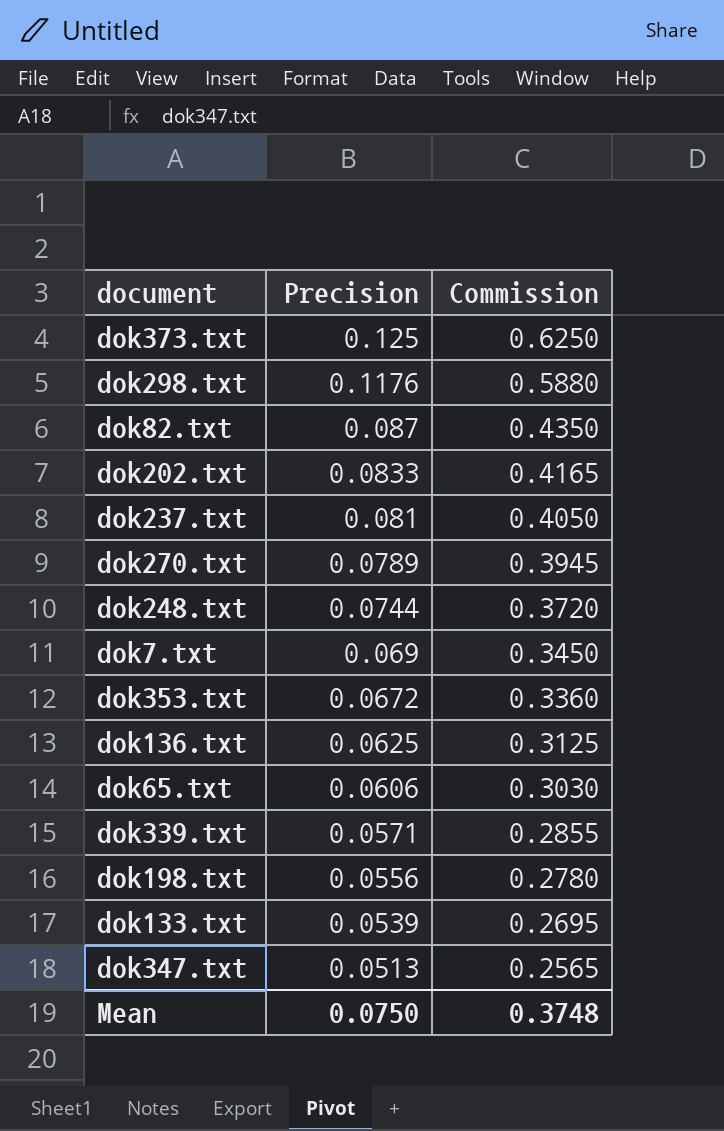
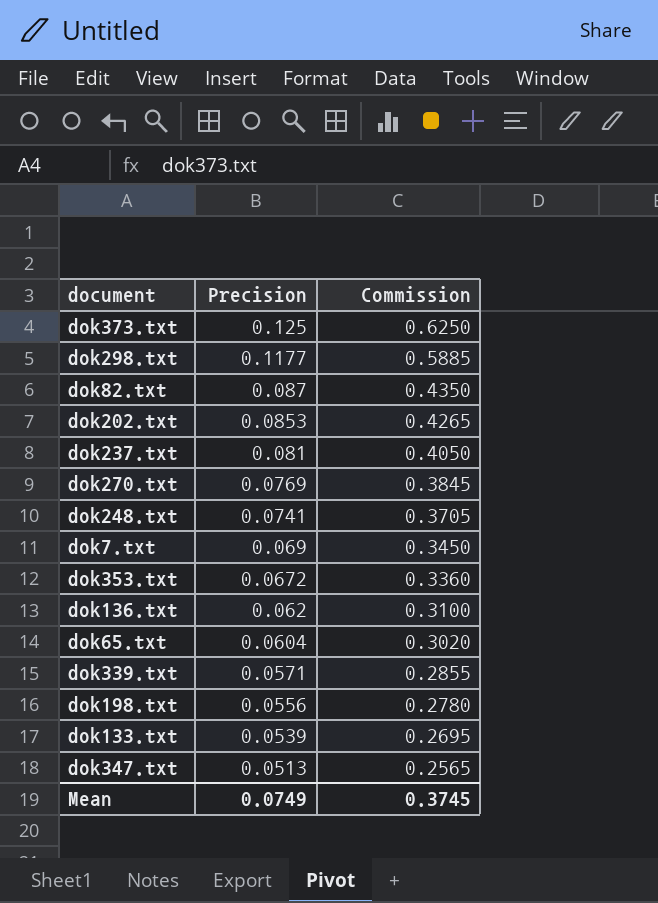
dok298.txt | Precision: 0.1176 -> 0.1177
dok298.txt | Commission: 0.5880 -> 0.5885
dok202.txt | Precision: 0.0833 -> 0.0853
dok202.txt | Commission: 0.4165 -> 0.4265
dok270.txt | Precision: 0.0789 -> 0.0769
dok270.txt | Commission: 0.3945 -> 0.3845
dok248.txt | Precision: 0.0744 -> 0.0741
dok248.txt | Commission: 0.3720 -> 0.3705
dok136.txt | Precision: 0.0625 -> 0.062
dok136.txt | Commission: 0.3125 -> 0.3100
dok65.txt | Precision: 0.0606 -> 0.0604
dok65.txt | Commission: 0.3030 -> 0.3020
Mean | Precision: 0.0750 -> 0.0749
Mean | Commission: 0.3748 -> 0.3745

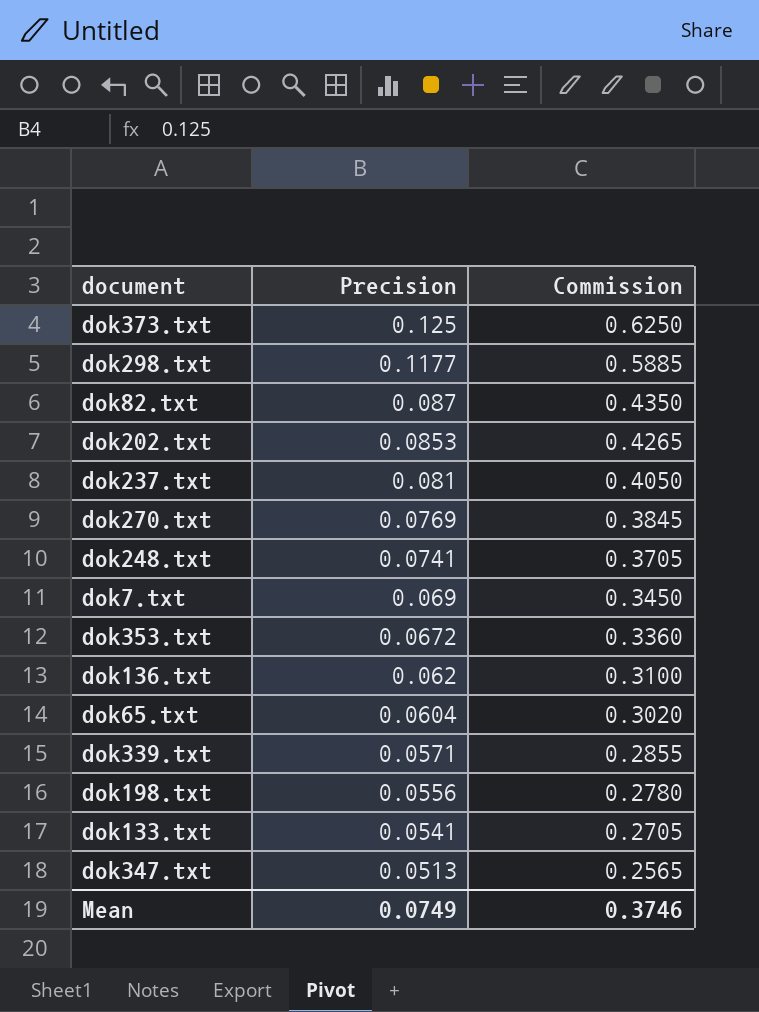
dok133.txt | Precision: 0.0539 -> 0.0541
dok133.txt | Commission: 0.2695 -> 0.2705
Mean | Commission: 0.3745 -> 0.3746

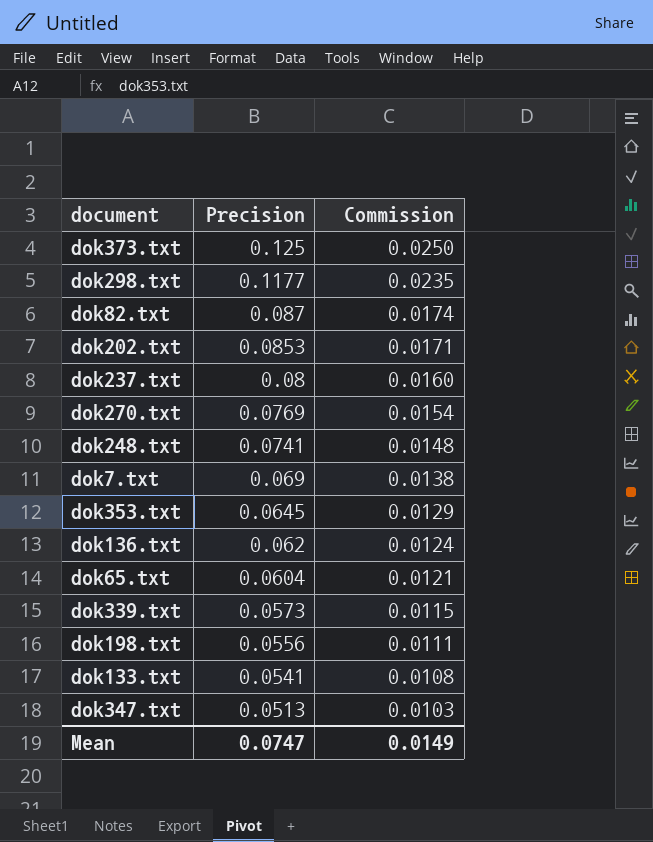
column Commission | formula: [Precision] * 5 -> [Precision] * 0.2
dok237.txt | Precision: 0.081 -> 0.08
dok353.txt | Precision: 0.0672 -> 0.0645
dok339.txt | Precision: 0.0571 -> 0.0573
Mean | Precision: 0.0749 -> 0.0747
Mean | Commission: 0.3746 -> 0.0149

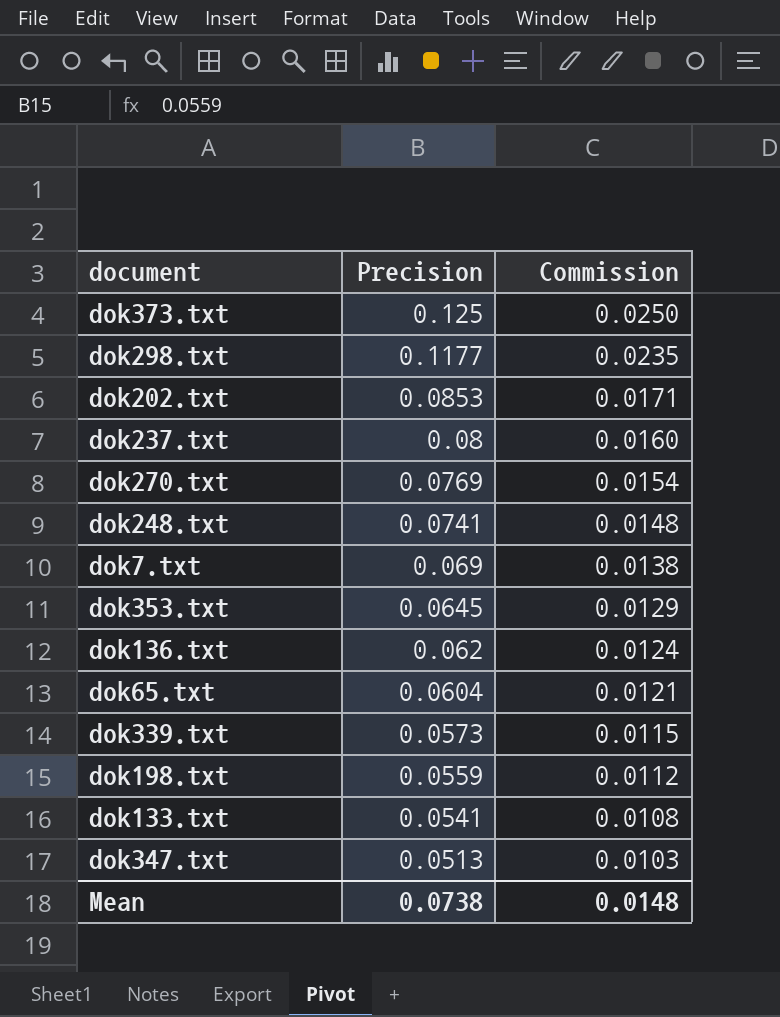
row dok82.txt: 0.087 | 0.0174 -> none
dok198.txt | Precision: 0.0556 -> 0.0559
dok198.txt | Commission: 0.0111 -> 0.0112
Mean | Precision: 0.0747 -> 0.0738
Mean | Commission: 0.0149 -> 0.0148

